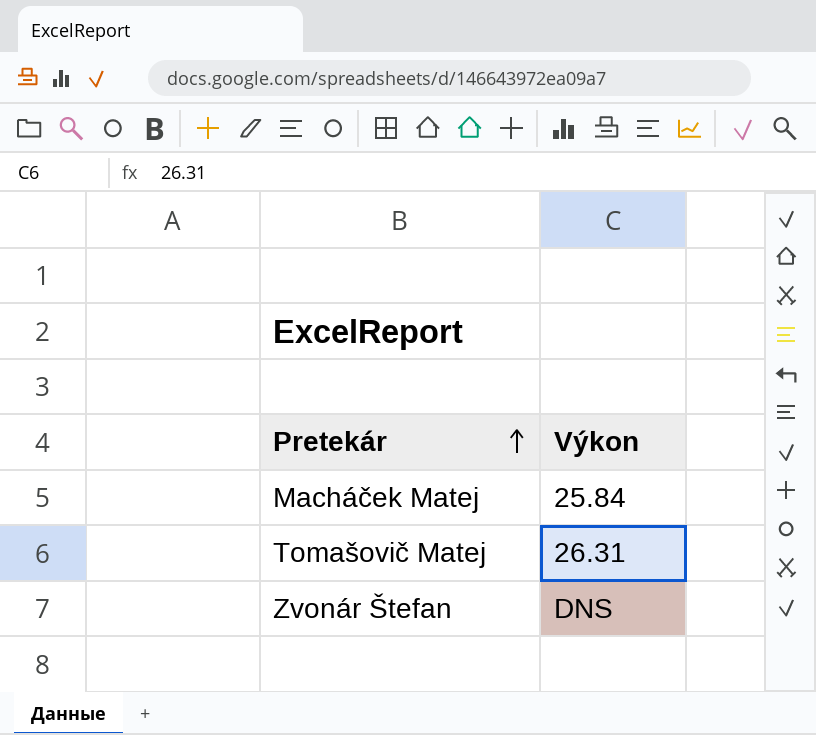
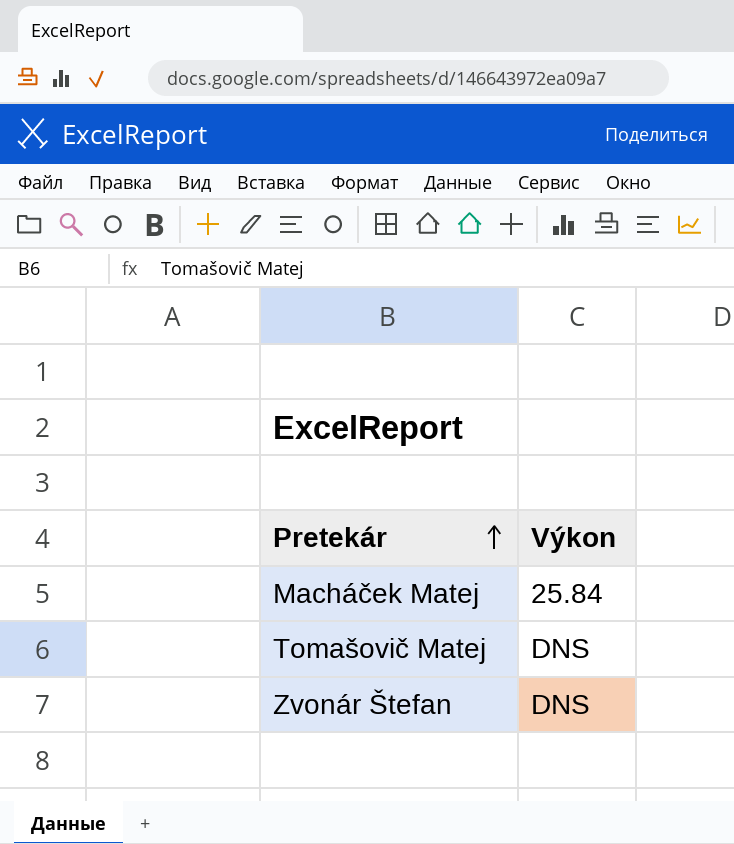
Tomašovič Matej | Výkon: 26.31 -> DNS

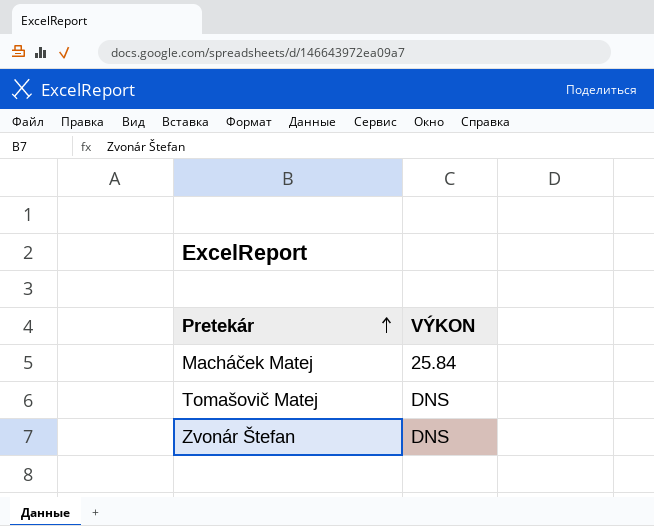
column name: Výkon -> VÝKON

